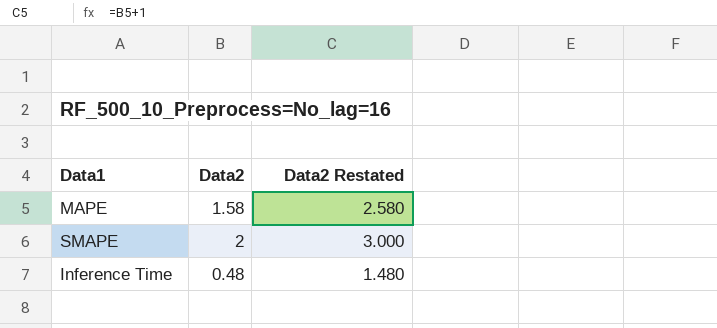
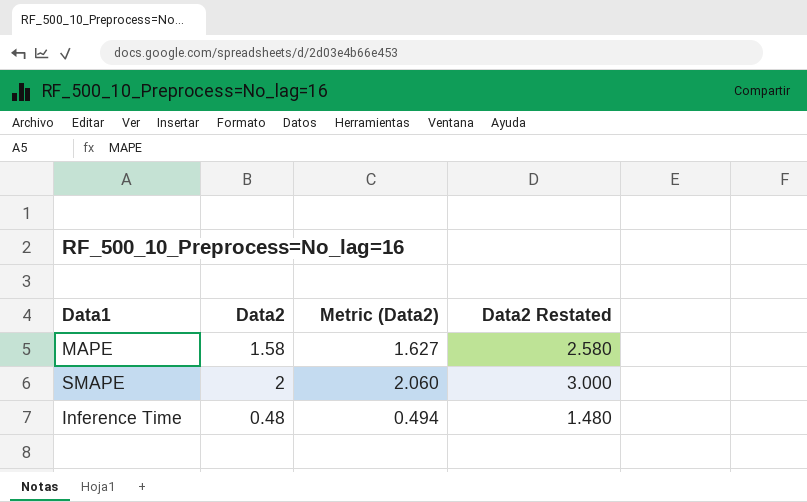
column Metric (Data2) | formula: none -> [Data2] * 1.03

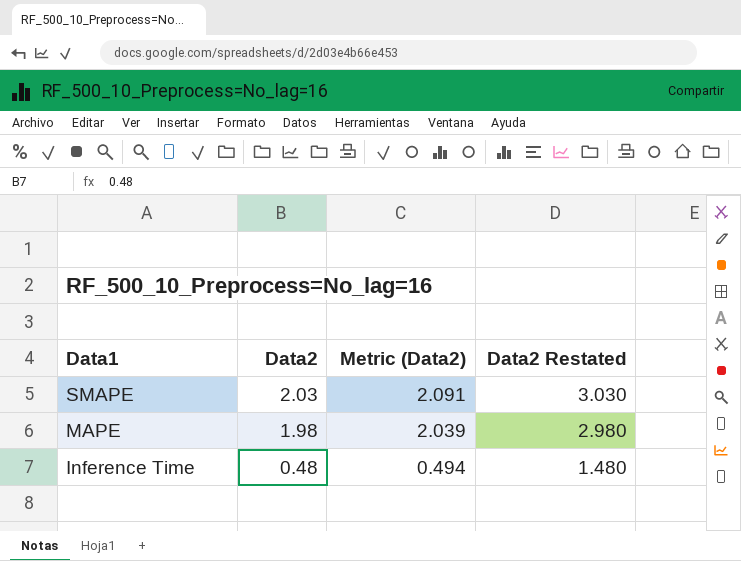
row order: none -> Data1 descending
SMAPE | Data2: 2 -> 2.03
SMAPE | Metric (Data2): 2.060 -> 2.091
SMAPE | Data2 Restated: 3.000 -> 3.030
MAPE | Data2: 1.58 -> 1.98
MAPE | Metric (Data2): 1.627 -> 2.039
MAPE | Data2 Restated: 2.580 -> 2.980

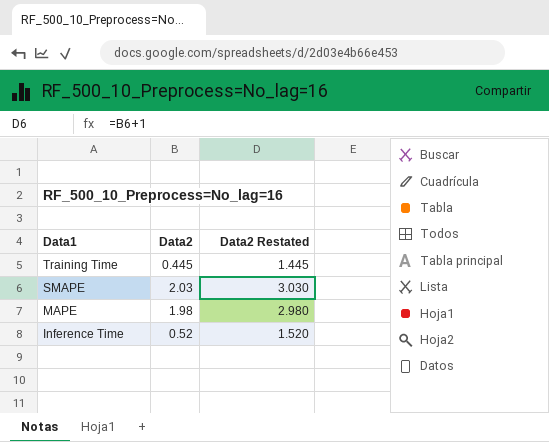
column Metric (Data2) | formula: [Data2] * 1.03 -> none
row Training Time: none -> 0.445 | 1.445
Inference Time | Data2: 0.48 -> 0.52
Inference Time | Data2 Restated: 1.480 -> 1.520

